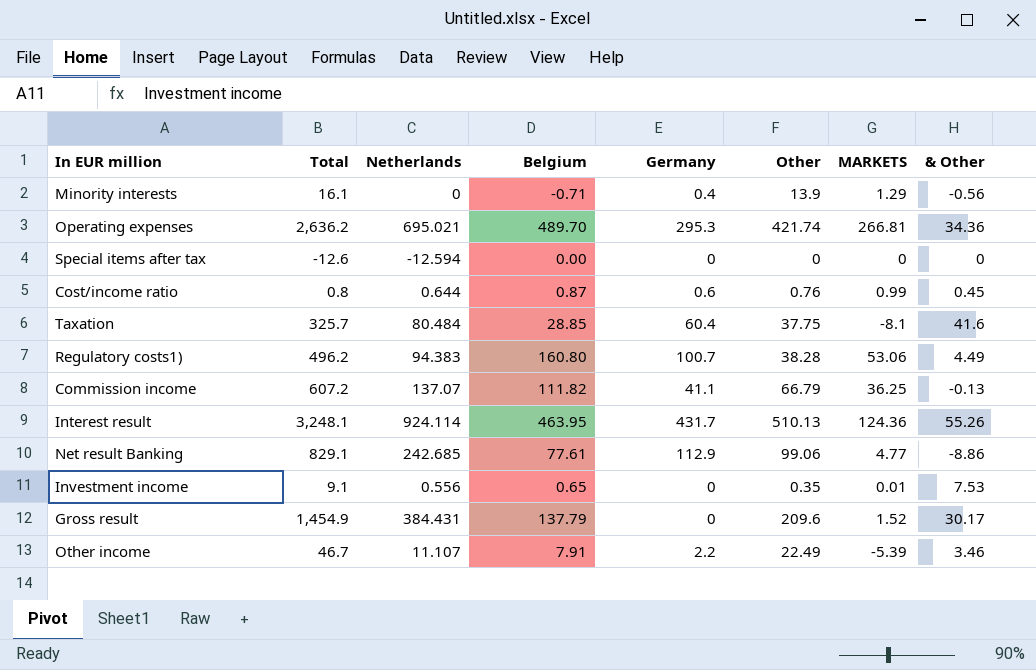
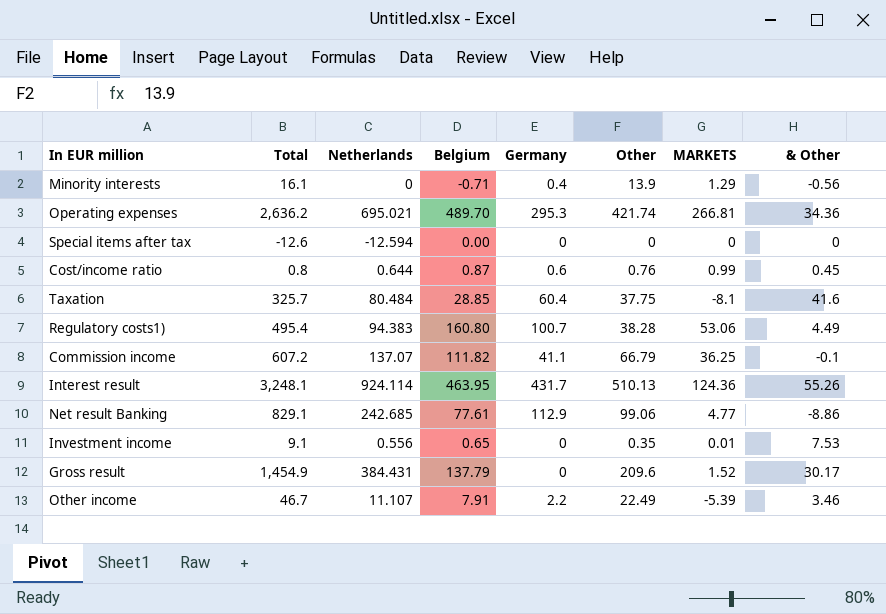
Regulatory costs1) | Total: 496.2 -> 495.4
Commission income | & Other: -0.13 -> -0.1

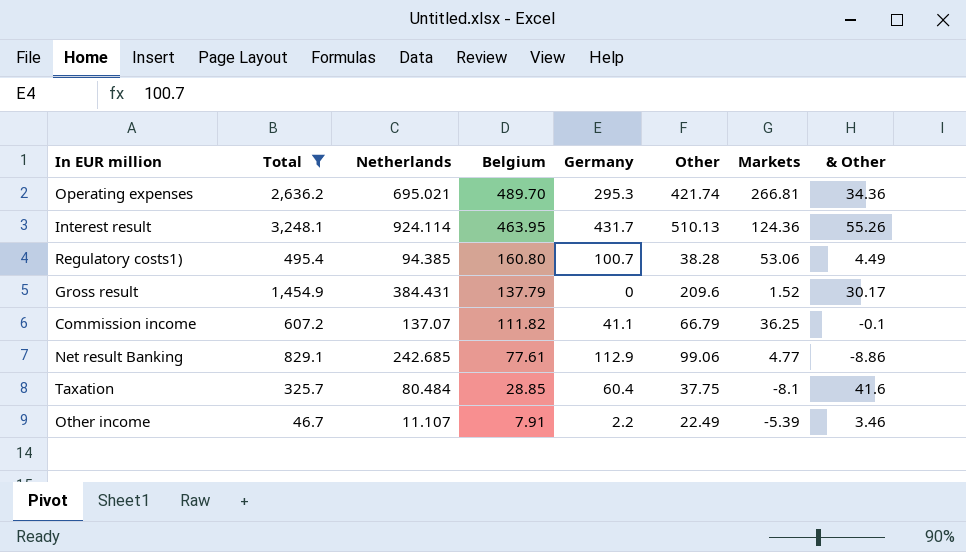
filter: none -> Total >= 46.7
row order: none -> Belgium descending
column name: MARKETS -> Markets
Regulatory costs1) | Netherlands: 94.383 -> 94.385

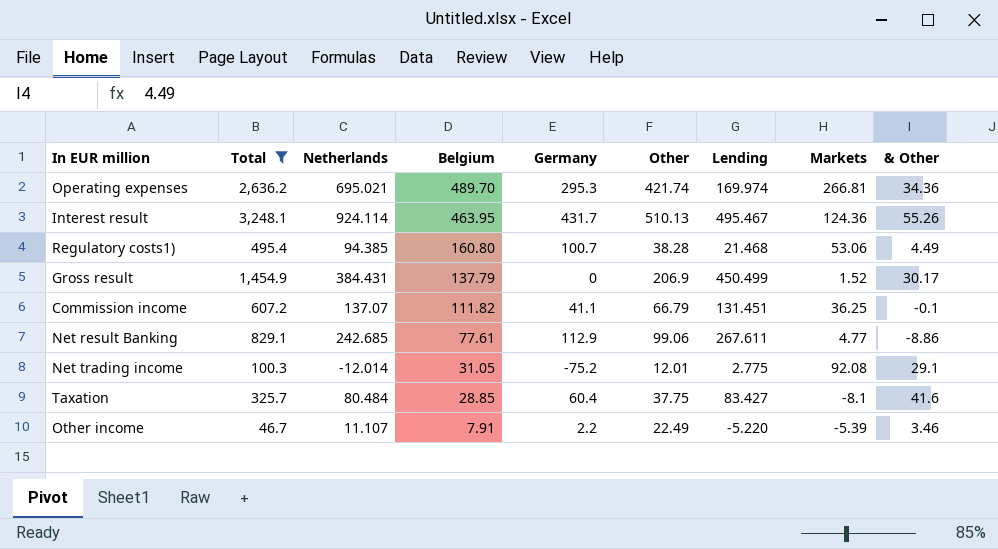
column Lending | position: none -> 7
Gross result | Other: 209.6 -> 206.9
row Net trading income: none -> 100.3 | -12.014 | 31.05 | -75.2 | 12.01 | 2.775 | 92.08 | 29.1

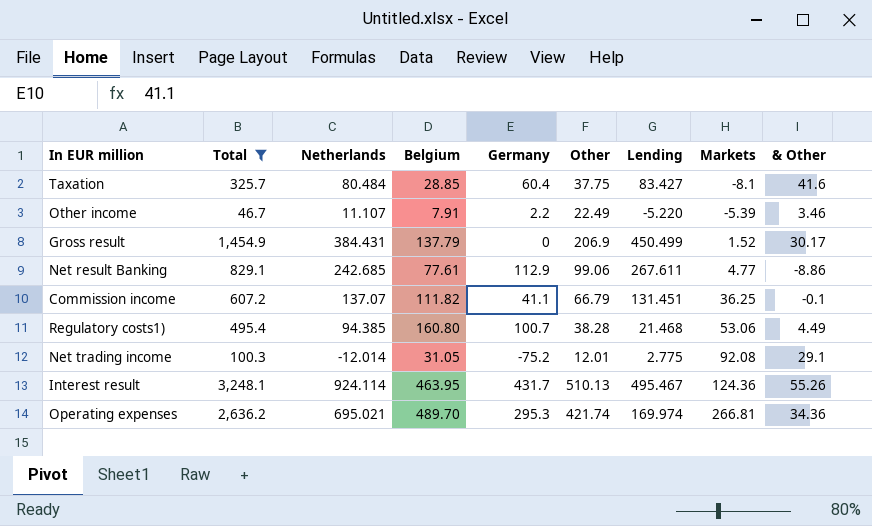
row order: Belgium descending -> Markets ascending

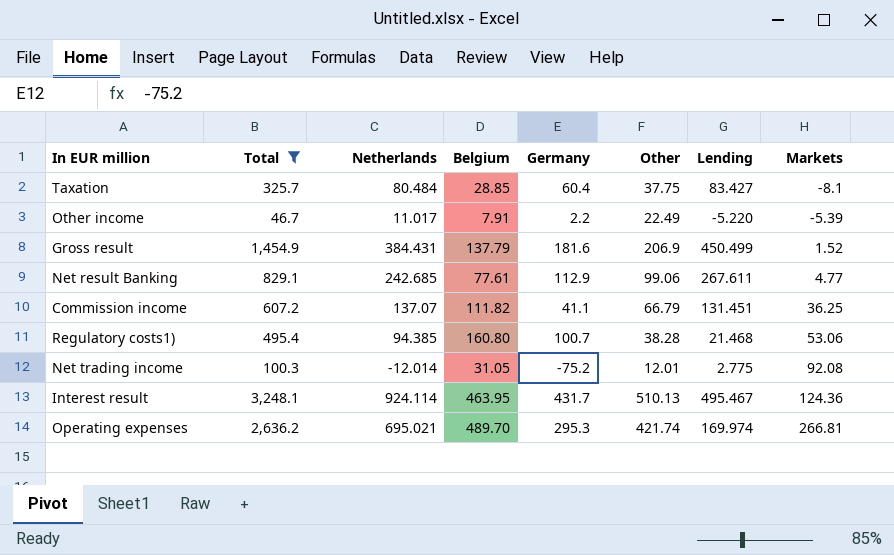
column & Other | position: 9 -> none
Other income | Netherlands: 11.107 -> 11.017
Gross result | Germany: 0 -> 181.6

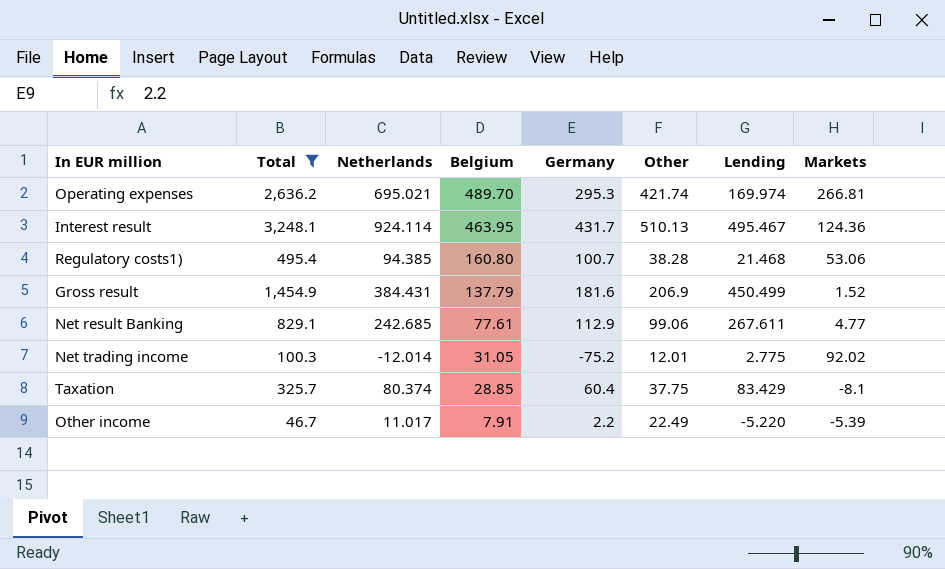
row order: Markets ascending -> Belgium descending
row Commission income: 607.2 | 137.07 | 111.82 | 41.1 | 66.79 | 131.451 | 36.25 -> none
Net trading income | Markets: 92.08 -> 92.02
Taxation | Netherlands: 80.484 -> 80.374
Taxation | Lending: 83.427 -> 83.429

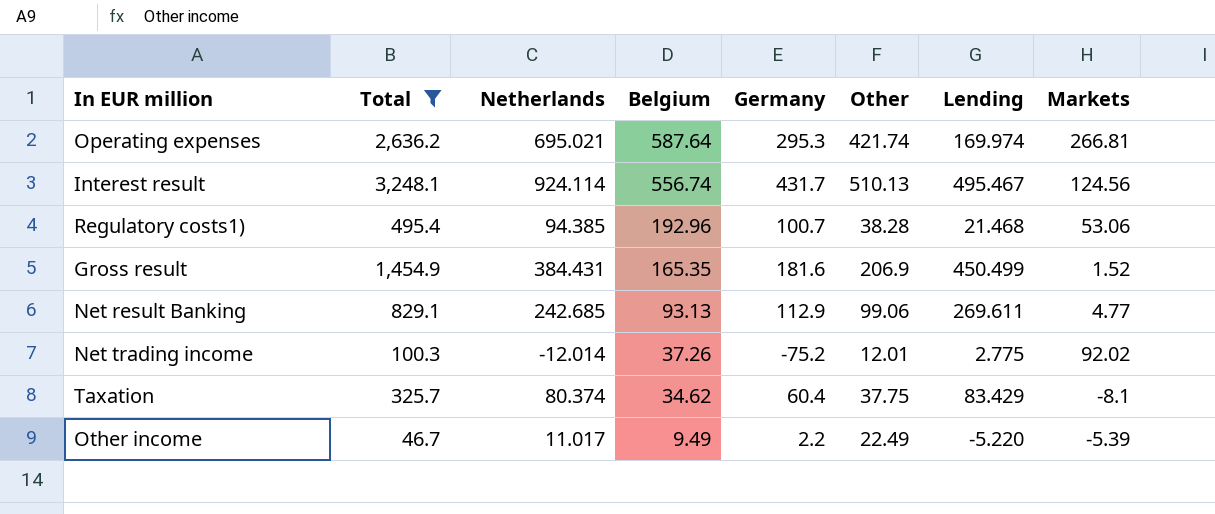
Operating expenses | Belgium: 489.70 -> 587.64
Interest result | Belgium: 463.95 -> 556.74
Interest result | Markets: 124.36 -> 124.56
Regulatory costs1) | Belgium: 160.80 -> 192.96
Gross result | Belgium: 137.79 -> 165.35
Net result Banking | Belgium: 77.61 -> 93.13
Net result Banking | Lending: 267.611 -> 269.611
Net trading income | Belgium: 31.05 -> 37.26
Taxation | Belgium: 28.85 -> 34.62
Other income | Belgium: 7.91 -> 9.49

